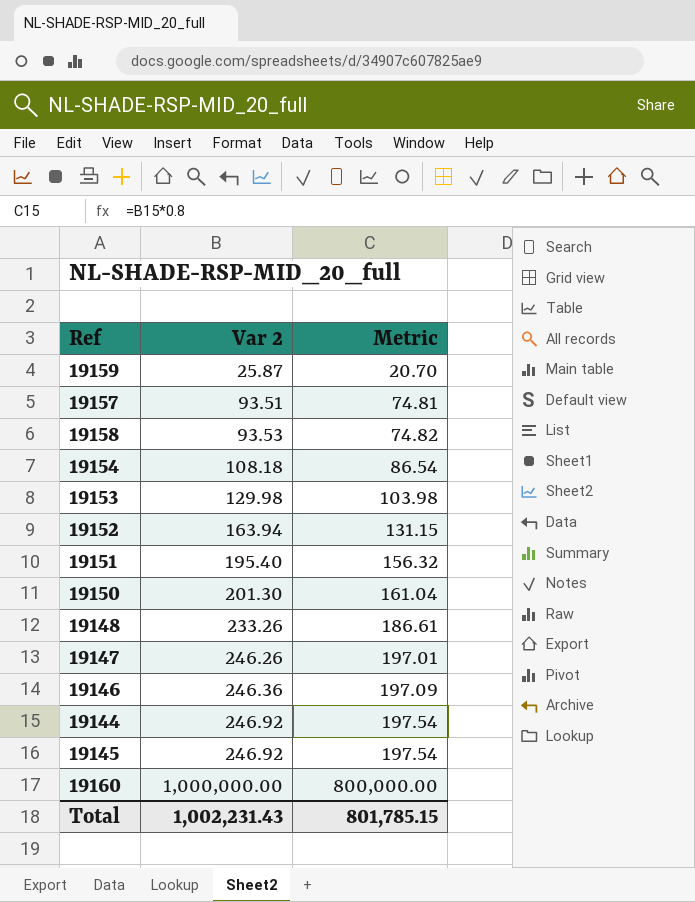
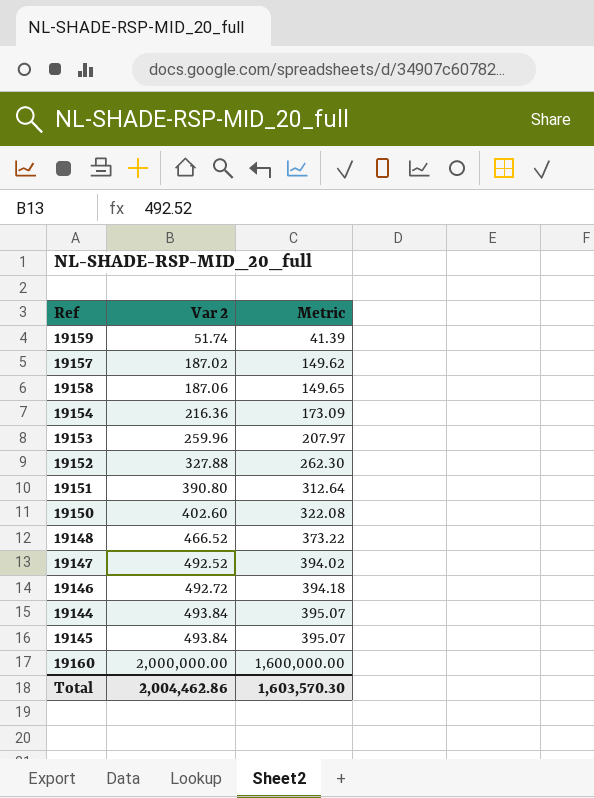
19159 | Var 2: 25.87 -> 51.74
19159 | Metric: 20.70 -> 41.39
19157 | Var 2: 93.51 -> 187.02
19157 | Metric: 74.81 -> 149.62
19158 | Var 2: 93.53 -> 187.06
19158 | Metric: 74.82 -> 149.65
19154 | Var 2: 108.18 -> 216.36
19154 | Metric: 86.54 -> 173.09
19153 | Var 2: 129.98 -> 259.96
19153 | Metric: 103.98 -> 207.97
19152 | Var 2: 163.94 -> 327.88
19152 | Metric: 131.15 -> 262.30
19151 | Var 2: 195.40 -> 390.80
19151 | Metric: 156.32 -> 312.64
19150 | Var 2: 201.30 -> 402.60
19150 | Metric: 161.04 -> 322.08
19148 | Var 2: 233.26 -> 466.52
19148 | Metric: 186.61 -> 373.22
19147 | Var 2: 246.26 -> 492.52
19147 | Metric: 197.01 -> 394.02
19146 | Var 2: 246.36 -> 492.72
19146 | Metric: 197.09 -> 394.18
19144 | Var 2: 246.92 -> 493.84
19144 | Metric: 197.54 -> 395.07
19145 | Var 2: 246.92 -> 493.84
19145 | Metric: 197.54 -> 395.07
19160 | Var 2: 1,000,000.00 -> 2,000,000.00
19160 | Metric: 800,000.00 -> 1,600,000.00
Total | Var 2: 1,002,231.43 -> 2,004,462.86
Total | Metric: 801,785.15 -> 1,603,570.30

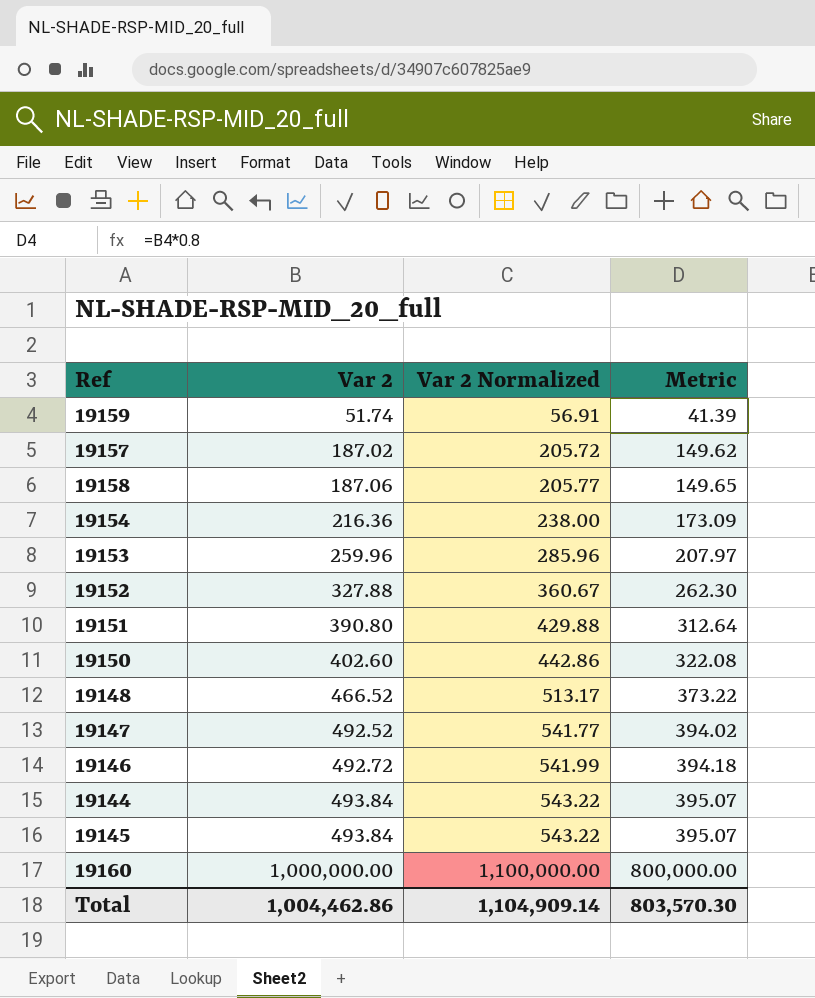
column Var 2 Normalized | formula: none -> [Var 2] * 1.1
19160 | Var 2: 2,000,000.00 -> 1,000,000.00
19160 | Metric: 1,600,000.00 -> 800,000.00
Total | Var 2: 2,004,462.86 -> 1,004,462.86
Total | Metric: 1,603,570.30 -> 803,570.30

